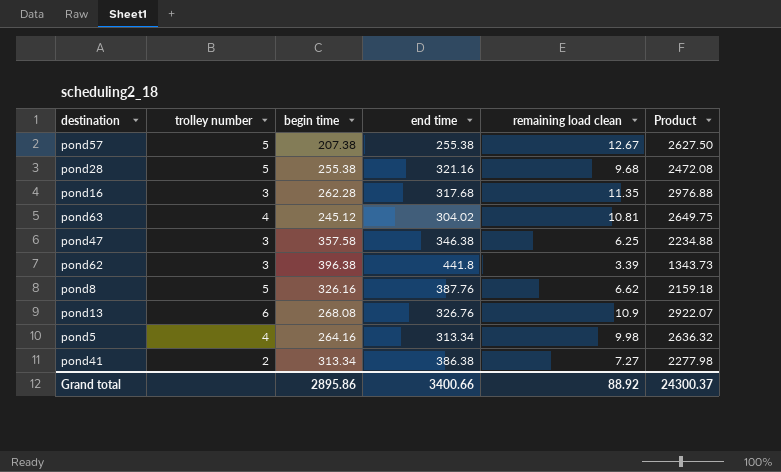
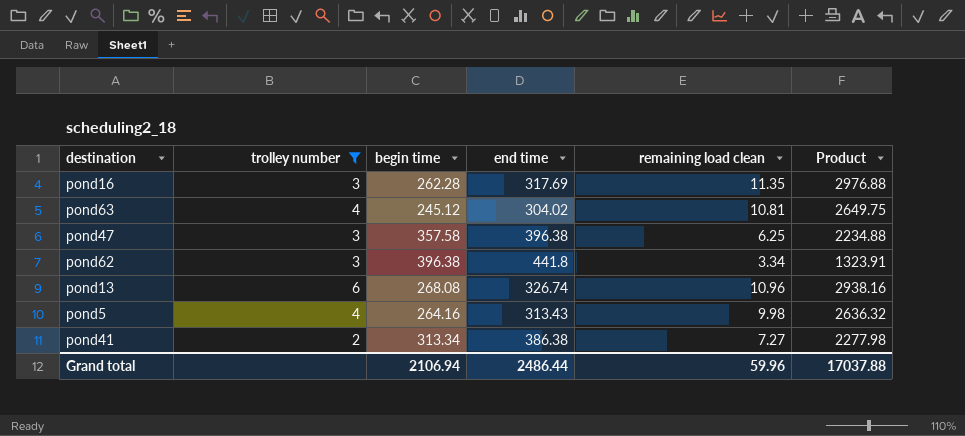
filter: none -> trolley number != 5
pond16 | end time: 317.68 -> 317.69
pond47 | end time: 346.38 -> 396.38
pond62 | remaining load clean: 3.39 -> 3.34
pond62 | Product: 1343.73 -> 1323.91
pond13 | end time: 326.76 -> 326.74
pond13 | remaining load clean: 10.9 -> 10.96
pond13 | Product: 2922.07 -> 2938.16
pond5 | end time: 313.34 -> 313.43
Grand total | begin time: 2895.86 -> 2106.94
Grand total | end time: 3400.66 -> 2486.44
Grand total | remaining load clean: 88.92 -> 59.96
Grand total | Product: 24300.37 -> 17037.88

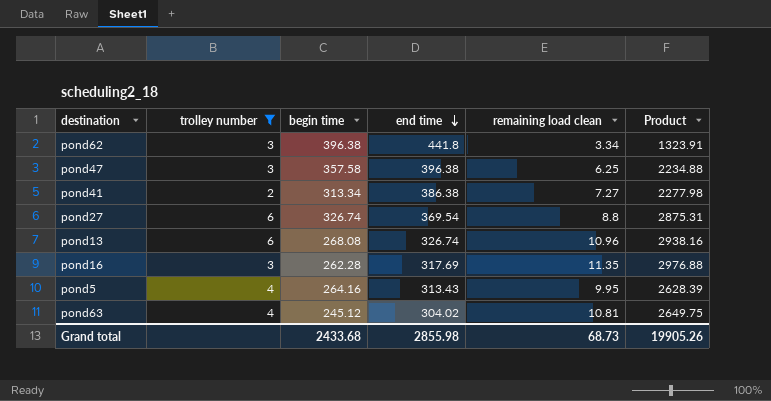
row order: none -> end time descending
row pond27: none -> 6 | 326.74 | 369.54 | 8.8 | 2875.31
pond5 | remaining load clean: 9.98 -> 9.95
pond5 | Product: 2636.32 -> 2628.39
Grand total | begin time: 2106.94 -> 2433.68
Grand total | end time: 2486.44 -> 2855.98
Grand total | remaining load clean: 59.96 -> 68.73
Grand total | Product: 17037.88 -> 19905.26

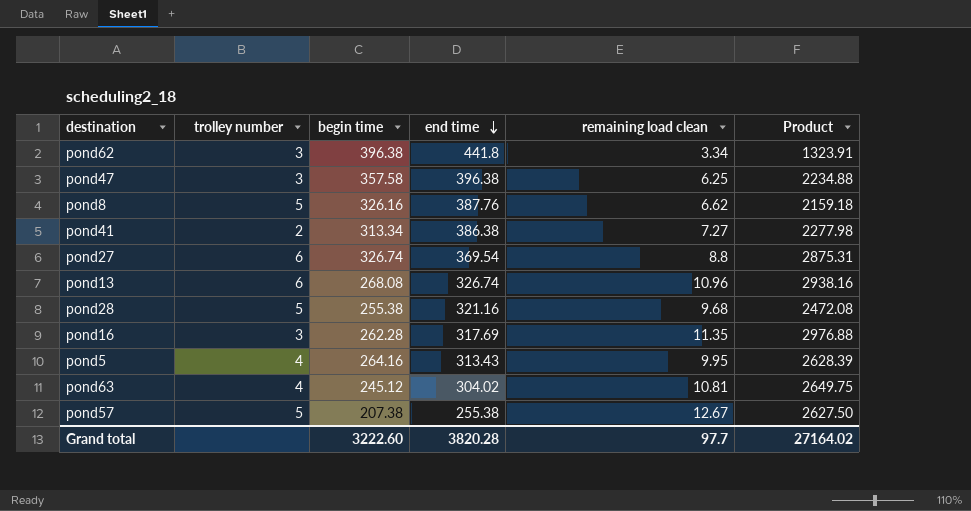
filter: trolley number != 5 -> none
Grand total | begin time: 2433.68 -> 3222.60
Grand total | end time: 2855.98 -> 3820.28
Grand total | remaining load clean: 68.73 -> 97.7
Grand total | Product: 19905.26 -> 27164.02

